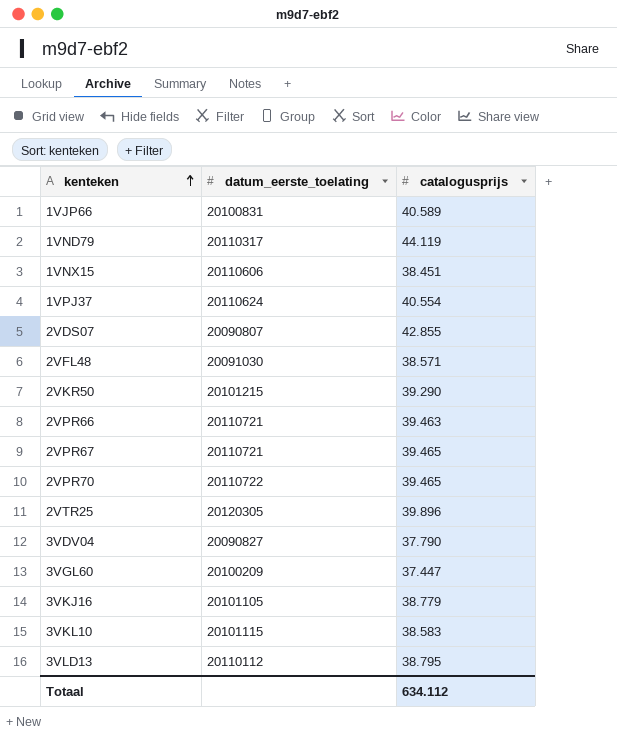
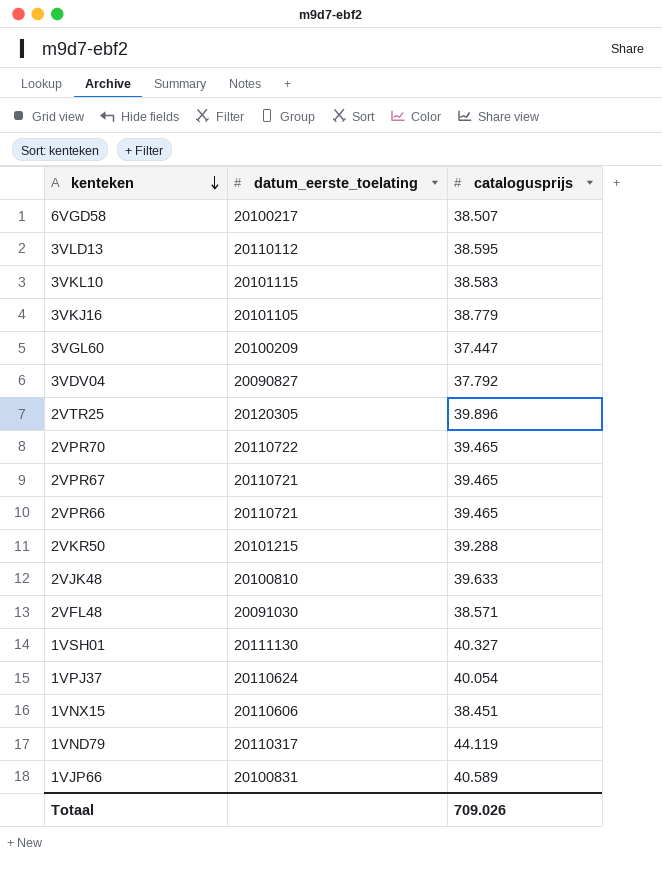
row order: kenteken ascending -> kenteken descending
row 2VDS07: 20090807 | 42.855 -> none
row 6VGD58: none -> 20100217 | 38.507
3VLD13 | catalogusprijs: 38.795 -> 38.595
3VDV04 | catalogusprijs: 37.790 -> 37.792
2VPR66 | catalogusprijs: 39.463 -> 39.465
2VKR50 | catalogusprijs: 39.290 -> 39.288
row 2VJK48: none -> 20100810 | 39.633
row 1VSH01: none -> 20111130 | 40.327
1VPJ37 | catalogusprijs: 40.554 -> 40.054
Totaal | catalogusprijs: 634.112 -> 709.026

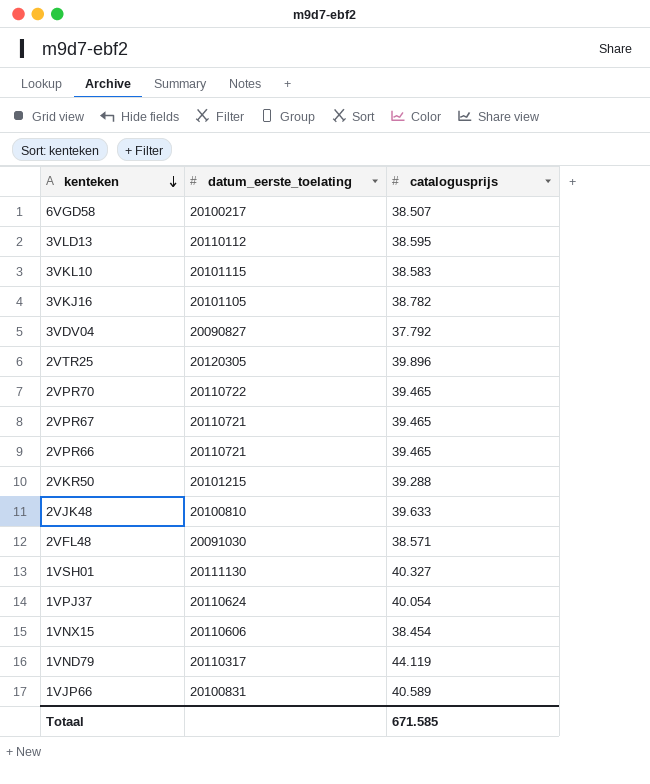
row 3VGL60: 20100209 | 37.447 -> none
3VKJ16 | catalogusprijs: 38.779 -> 38.782
1VNX15 | catalogusprijs: 38.451 -> 38.454
Totaal | catalogusprijs: 709.026 -> 671.585

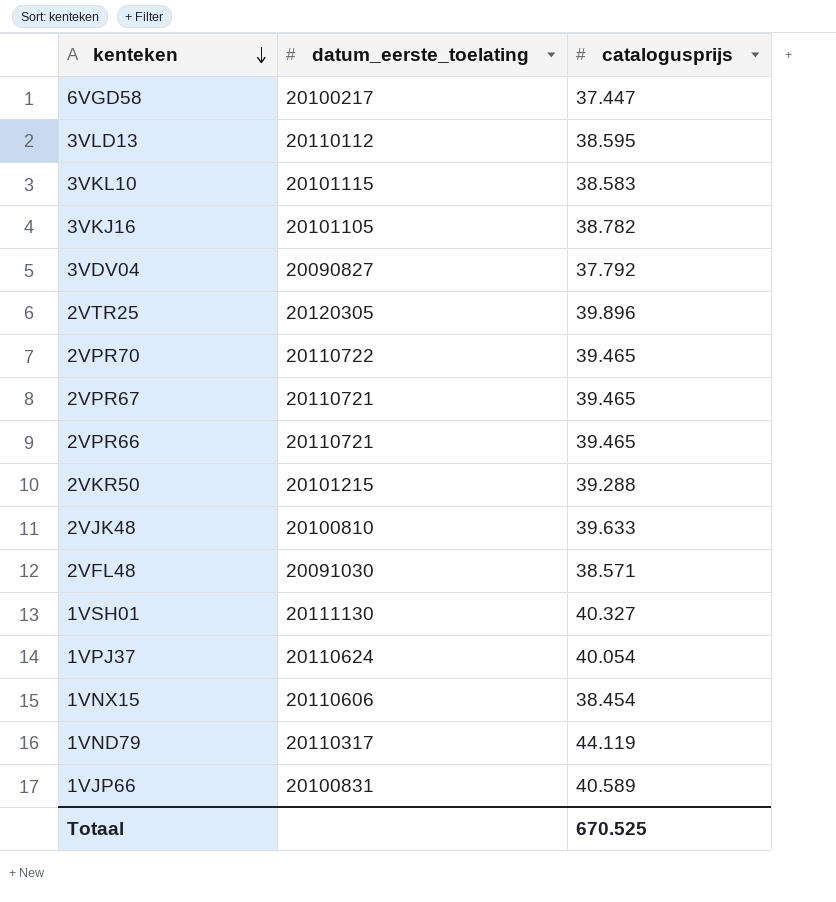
6VGD58 | catalogusprijs: 38.507 -> 37.447
Totaal | catalogusprijs: 671.585 -> 670.525

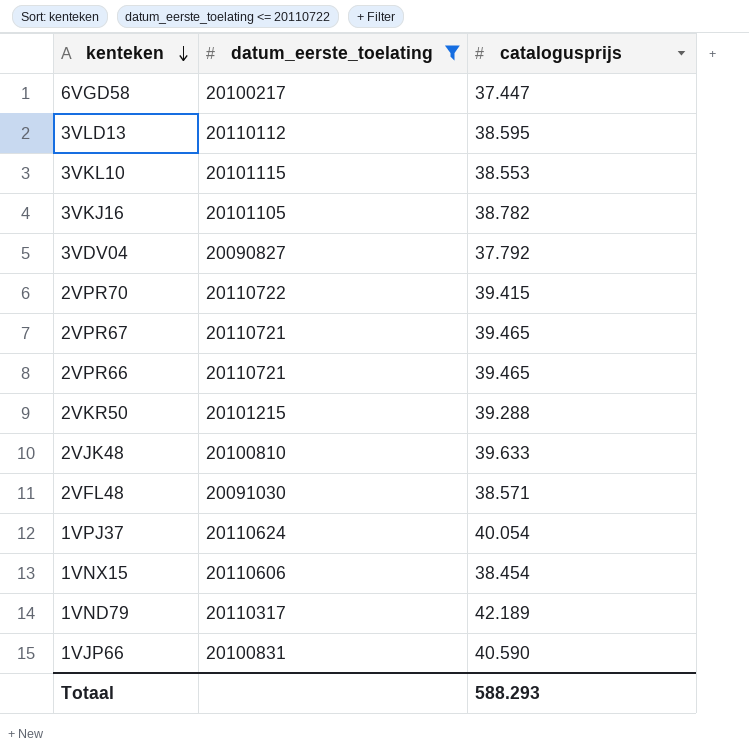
filter: none -> datum_eerste_toelating <= 20110722
3VKL10 | catalogusprijs: 38.583 -> 38.553
2VPR70 | catalogusprijs: 39.465 -> 39.415
1VND79 | catalogusprijs: 44.119 -> 42.189
1VJP66 | catalogusprijs: 40.589 -> 40.590
Totaal | catalogusprijs: 670.525 -> 588.293

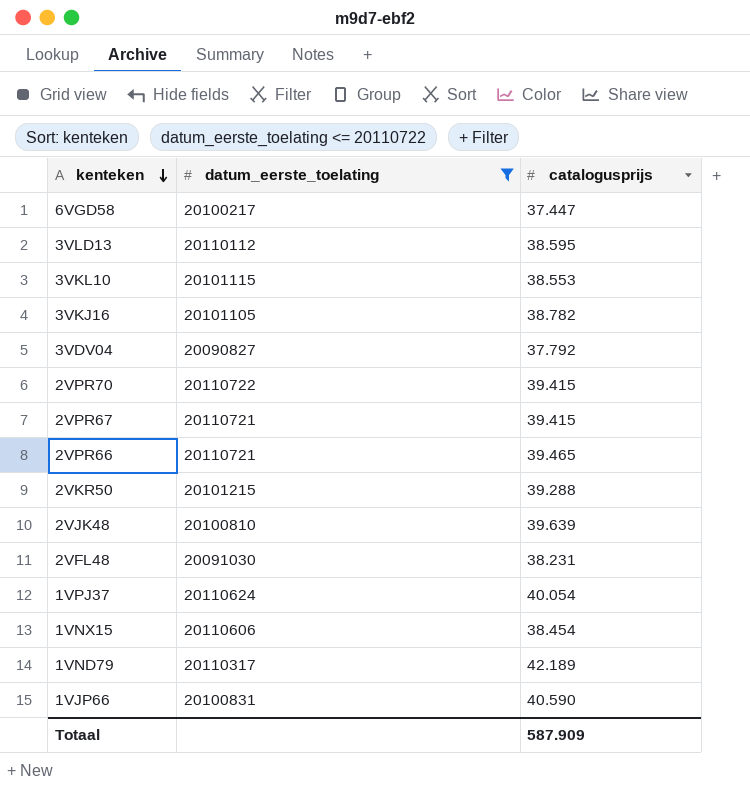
2VPR67 | catalogusprijs: 39.465 -> 39.415
2VJK48 | catalogusprijs: 39.633 -> 39.639
2VFL48 | catalogusprijs: 38.571 -> 38.231
Totaal | catalogusprijs: 588.293 -> 587.909

